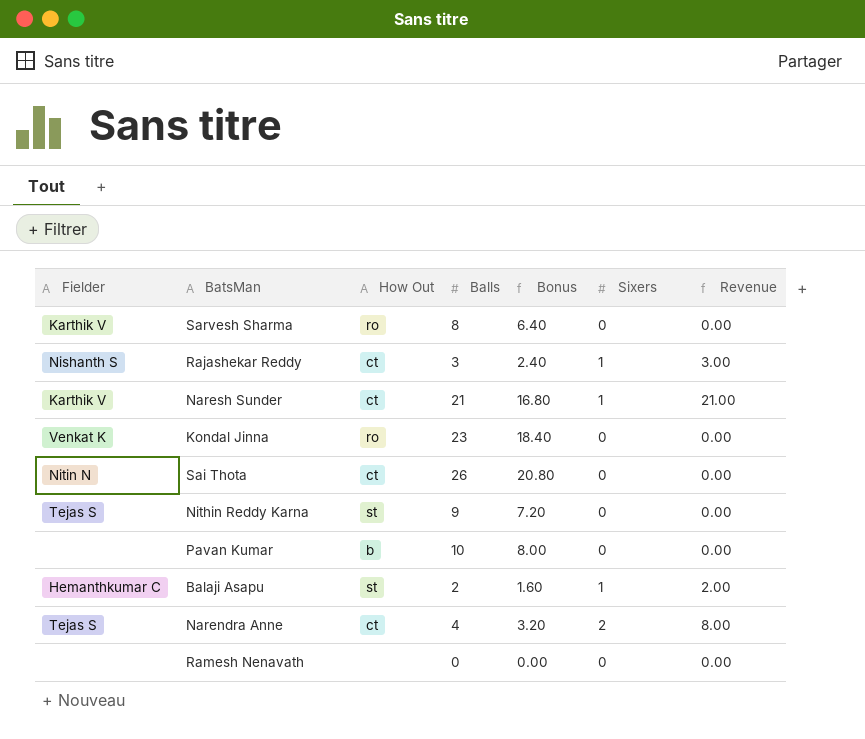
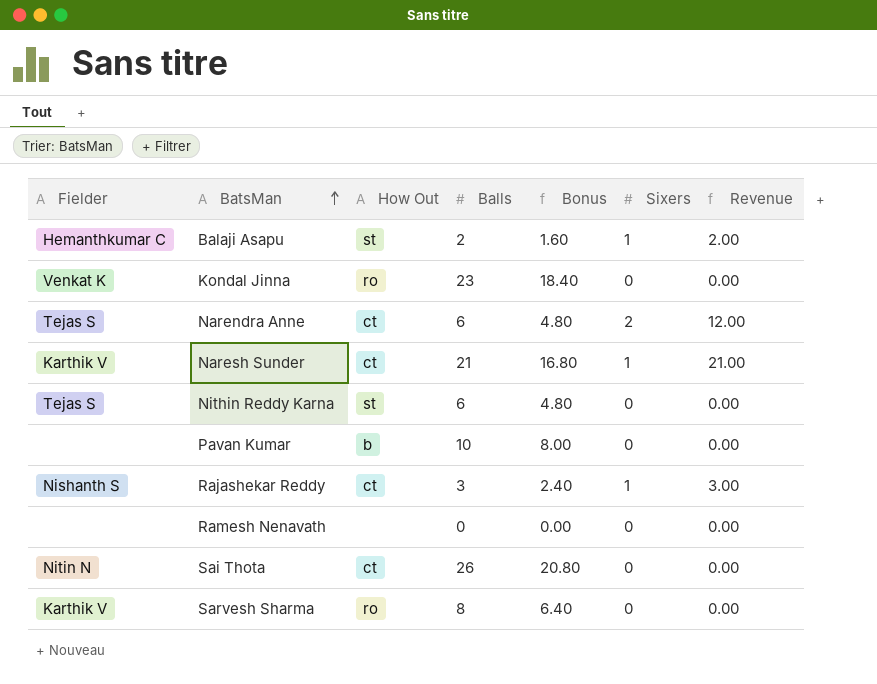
row order: none -> BatsMan ascending
Narendra Anne | Balls: 4 -> 6
Narendra Anne | Bonus: 3.20 -> 4.80
Narendra Anne | Revenue: 8.00 -> 12.00
Nithin Reddy Karna | Balls: 9 -> 6
Nithin Reddy Karna | Bonus: 7.20 -> 4.80

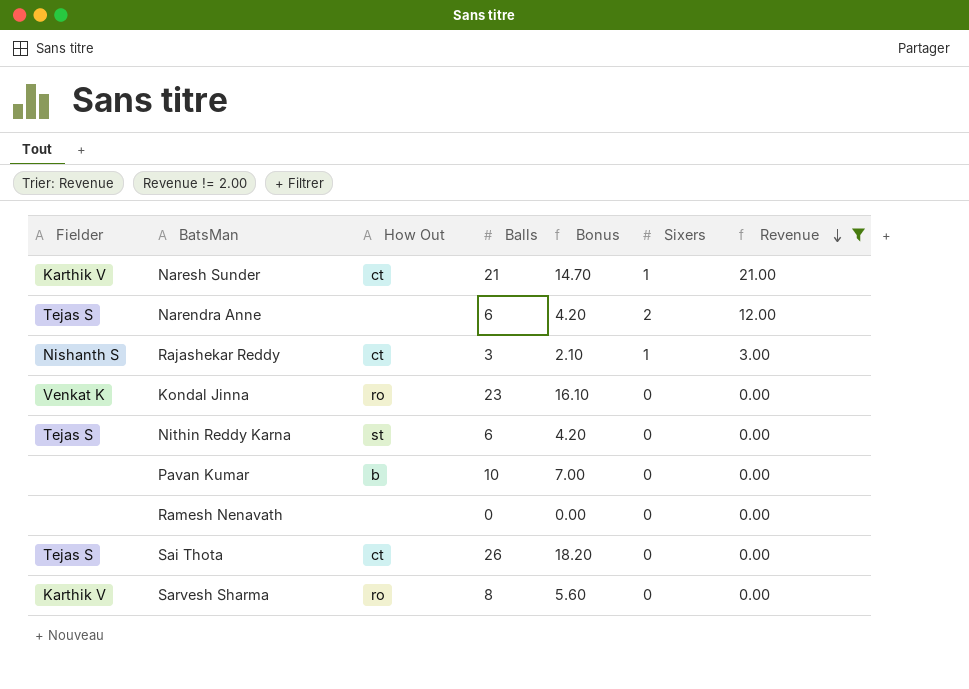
filter: none -> Revenue != 2.00
row order: BatsMan ascending -> Revenue descending
column Bonus | formula: [Balls] * 0.8 -> [Balls] * 0.7
Narendra Anne | How Out: ct -> none
Sai Thota | Fielder: Nitin N -> Tejas S

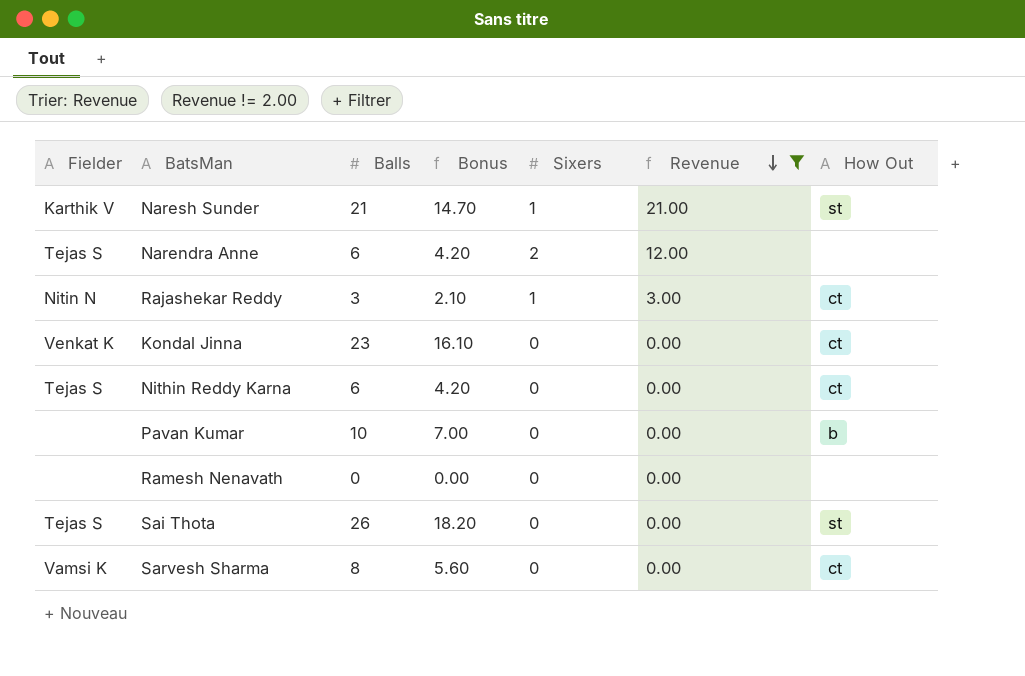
column How Out | position: 3 -> 7
Naresh Sunder | How Out: ct -> st
Rajashekar Reddy | Fielder: Nishanth S -> Nitin N
Kondal Jinna | How Out: ro -> ct
Nithin Reddy Karna | How Out: st -> ct
Sai Thota | How Out: ct -> st
Sarvesh Sharma | Fielder: Karthik V -> Vamsi K
Sarvesh Sharma | How Out: ro -> ct

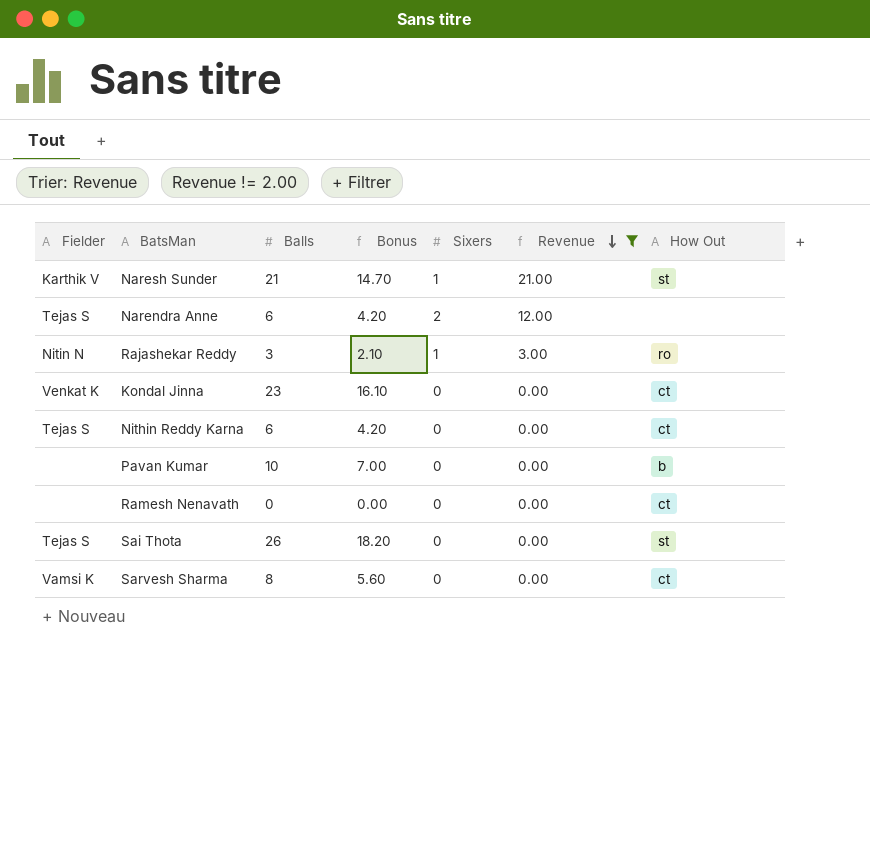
Rajashekar Reddy | How Out: ct -> ro
Ramesh Nenavath | How Out: none -> ct

